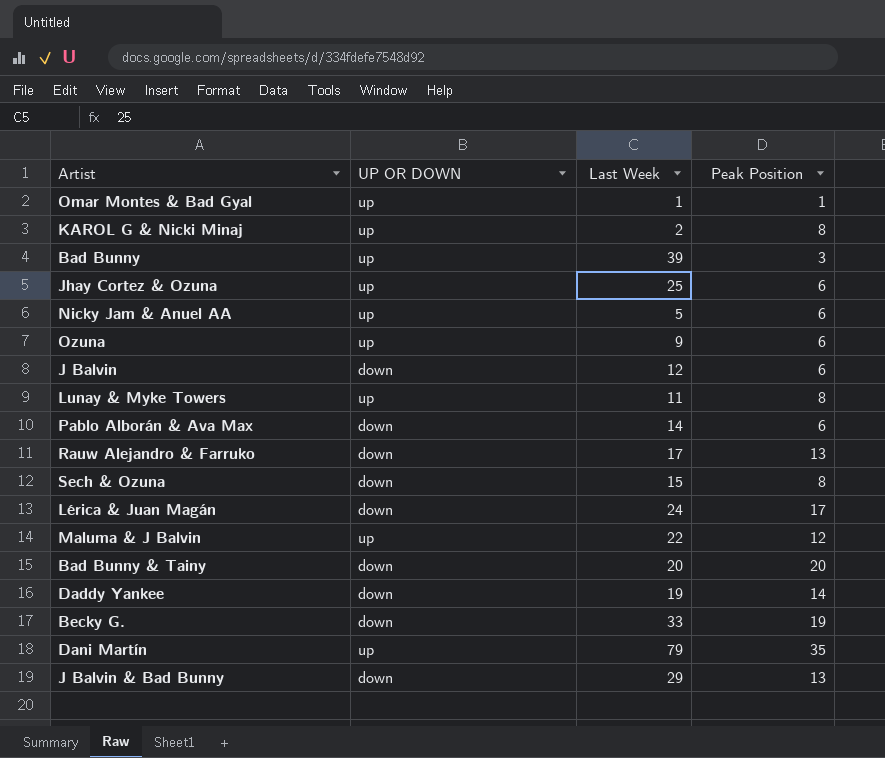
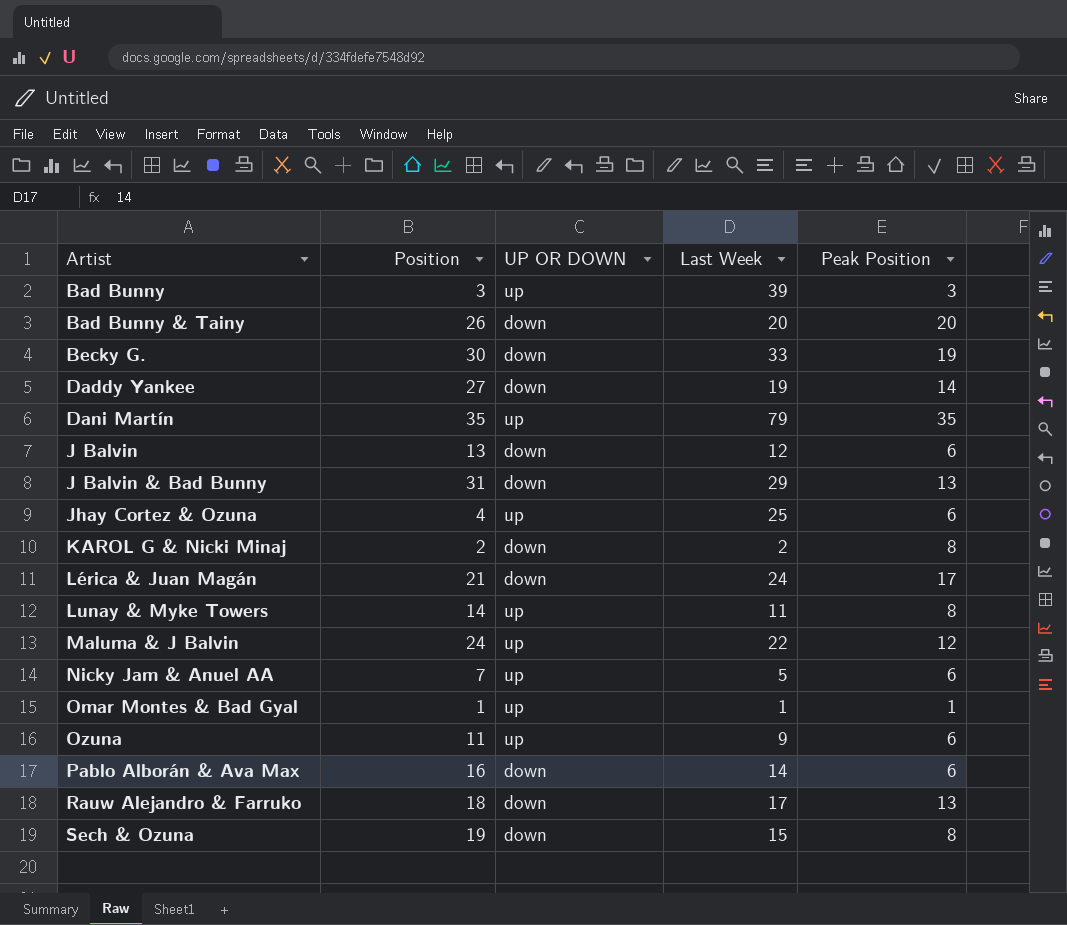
row order: none -> Artist ascending
column Position | position: none -> 2
KAROL G & Nicki Minaj | UP OR DOWN: up -> down

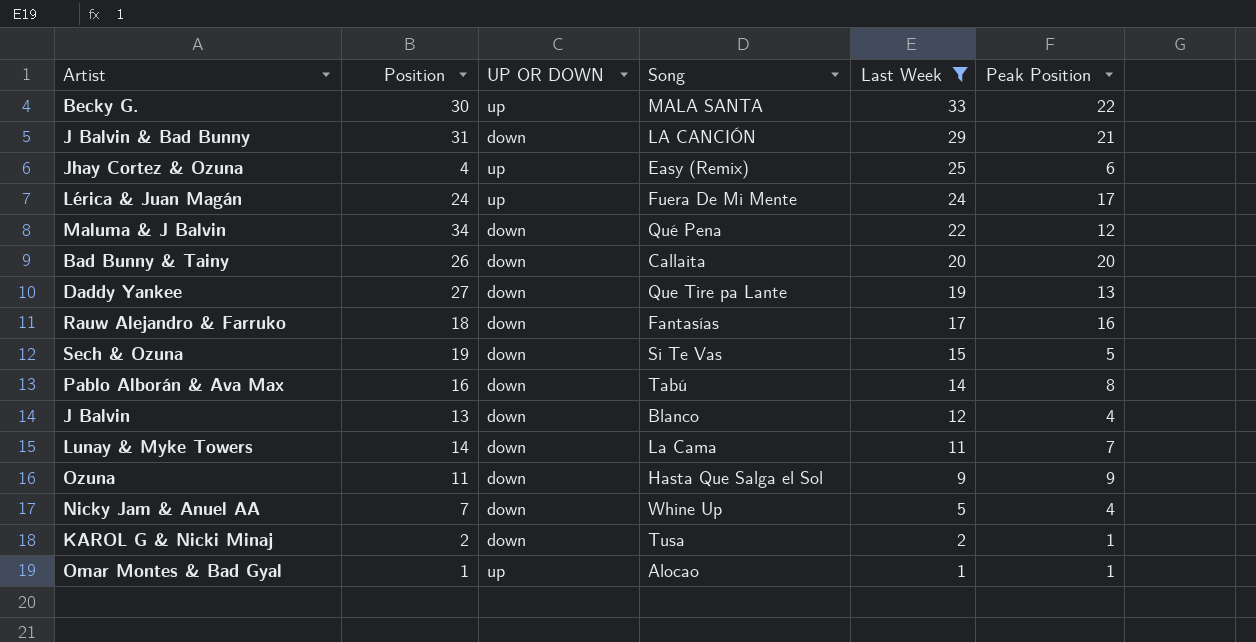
filter: none -> Last Week <= 33
row order: Artist ascending -> Last Week descending
column Song | position: none -> 4
Becky G. | UP OR DOWN: down -> up
Becky G. | Peak Position: 19 -> 22
J Balvin & Bad Bunny | Peak Position: 13 -> 21
Lérica & Juan Magán | Position: 21 -> 24
Lérica & Juan Magán | UP OR DOWN: down -> up
Maluma & J Balvin | Position: 24 -> 34
Maluma & J Balvin | UP OR DOWN: up -> down
Daddy Yankee | Peak Position: 14 -> 13
Rauw Alejandro & Farruko | Peak Position: 13 -> 16
Sech & Ozuna | Peak Position: 8 -> 5
Pablo Alborán & Ava Max | Peak Position: 6 -> 8
J Balvin | Peak Position: 6 -> 4
Lunay & Myke Towers | UP OR DOWN: up -> down
Lunay & Myke Towers | Peak Position: 8 -> 7
Ozuna | UP OR DOWN: up -> down
Ozuna | Peak Position: 6 -> 9
Nicky Jam & Anuel AA | UP OR DOWN: up -> down
Nicky Jam & Anuel AA | Peak Position: 6 -> 4
KAROL G & Nicki Minaj | Peak Position: 8 -> 1

